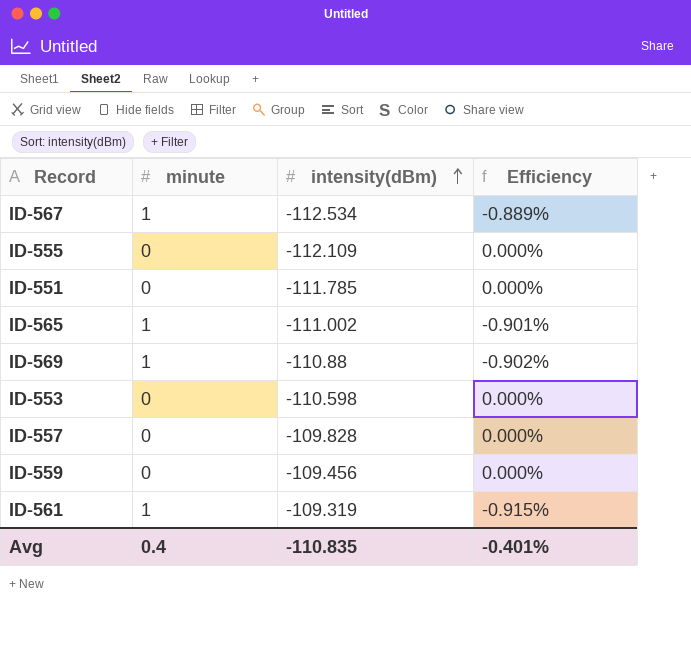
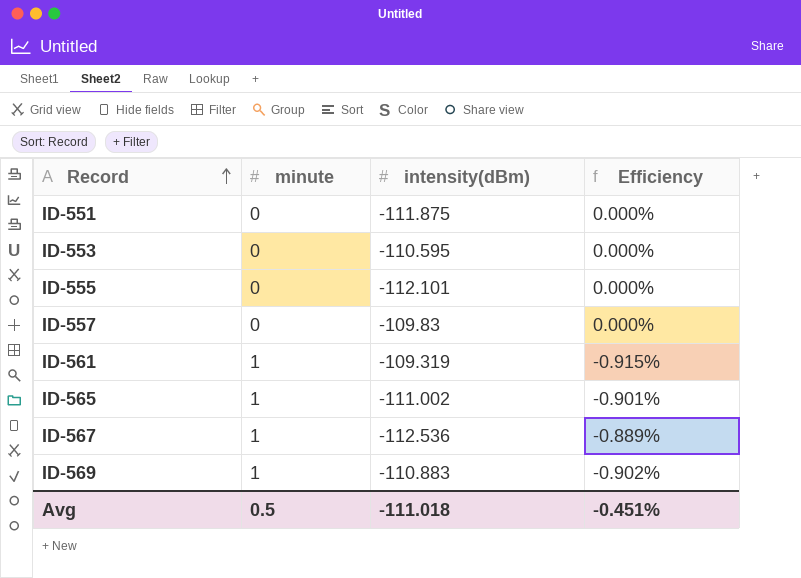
row order: intensity(dBm) ascending -> Record ascending
row ID-559: 0 | -109.456 | 0.000% -> none
ID-551 | intensity(dBm): -111.785 -> -111.875
ID-553 | intensity(dBm): -110.598 -> -110.595
ID-555 | intensity(dBm): -112.109 -> -112.101
ID-557 | intensity(dBm): -109.828 -> -109.83
ID-567 | intensity(dBm): -112.534 -> -112.536
ID-569 | intensity(dBm): -110.88 -> -110.883
Avg | minute: 0.4 -> 0.5
Avg | intensity(dBm): -110.835 -> -111.018
Avg | Efficiency: -0.401% -> -0.451%

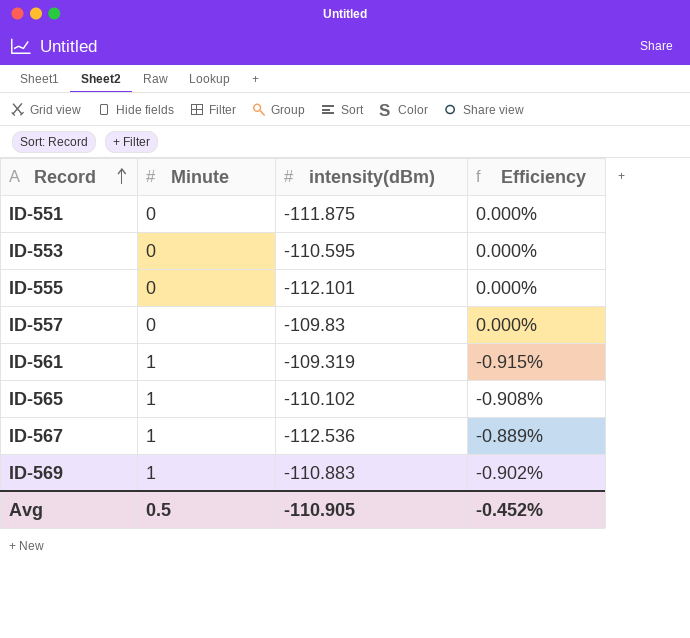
column name: minute -> Minute
ID-565 | intensity(dBm): -111.002 -> -110.102
ID-565 | Efficiency: -0.901% -> -0.908%
Avg | intensity(dBm): -111.018 -> -110.905
Avg | Efficiency: -0.451% -> -0.452%

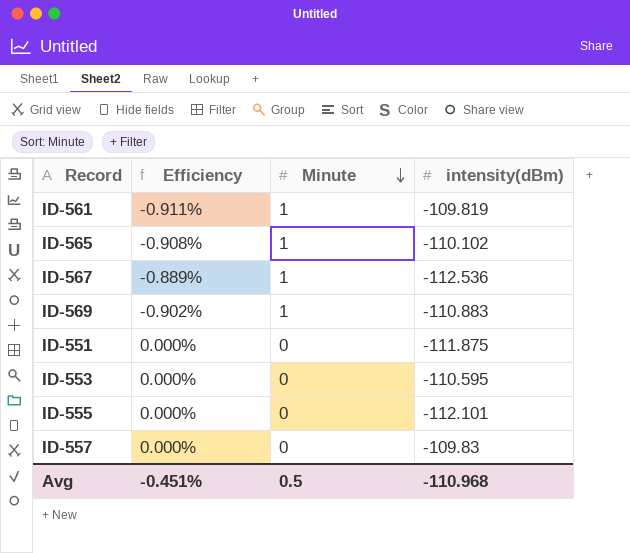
row order: Record ascending -> Minute descending
column Efficiency | position: 4 -> 2
ID-561 | Efficiency: -0.915% -> -0.911%
ID-561 | intensity(dBm): -109.319 -> -109.819
Avg | Efficiency: -0.452% -> -0.451%
Avg | intensity(dBm): -110.905 -> -110.968

